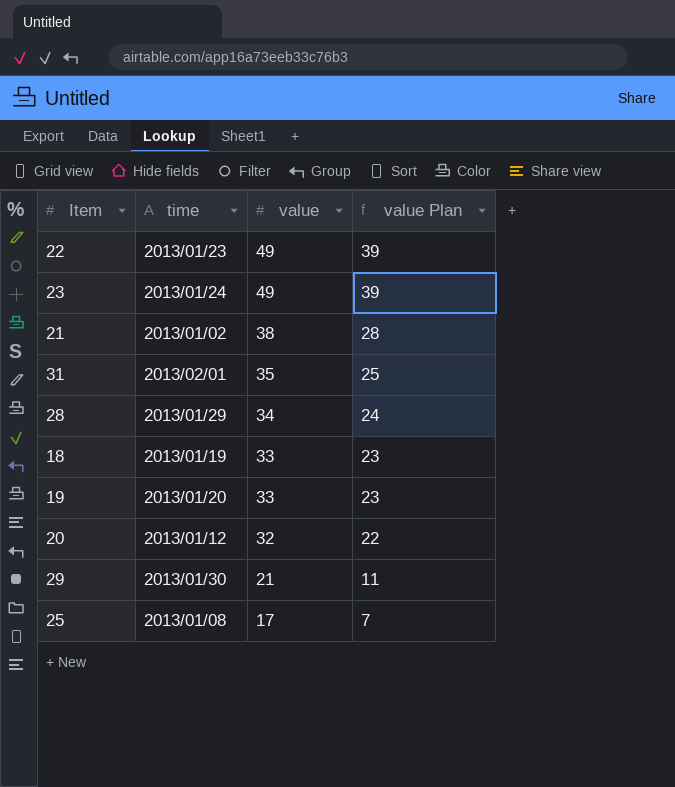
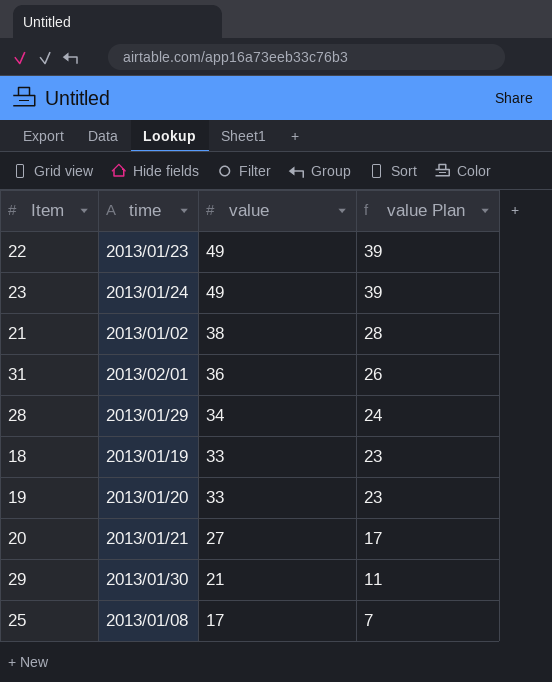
31 | value: 35 -> 36
31 | value Plan: 25 -> 26
20 | time: 2013/01/12 -> 2013/01/21
20 | value: 32 -> 27
20 | value Plan: 22 -> 17

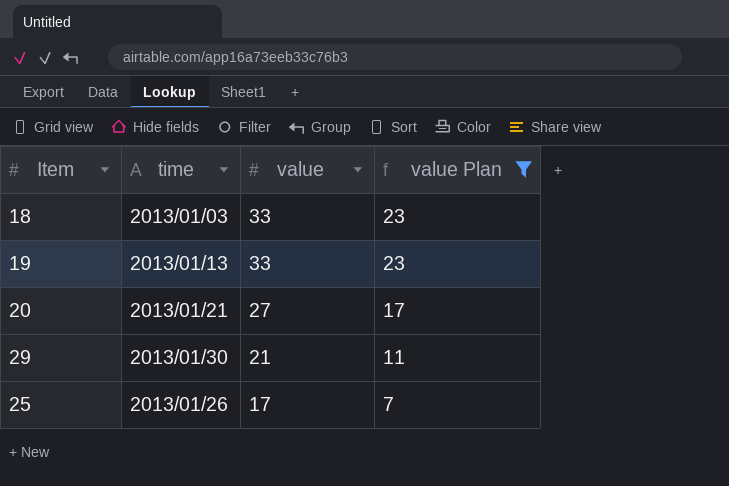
filter: none -> value Plan <= 23
18 | time: 2013/01/19 -> 2013/01/03
19 | time: 2013/01/20 -> 2013/01/13
25 | time: 2013/01/08 -> 2013/01/26

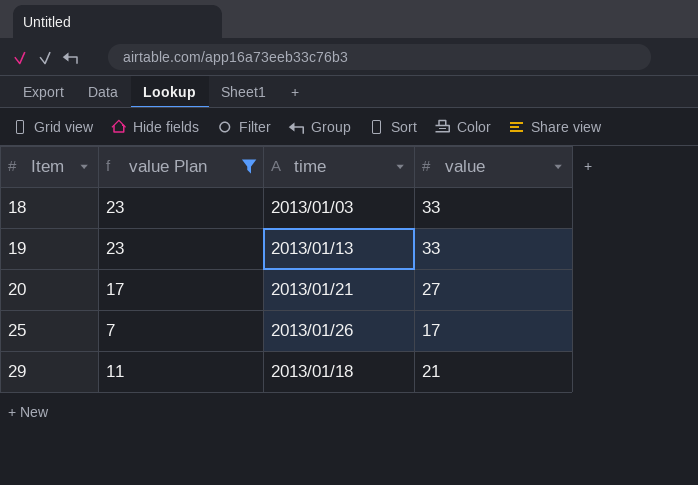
row order: value descending -> Item ascending
column value Plan | position: 4 -> 2
29 | time: 2013/01/30 -> 2013/01/18

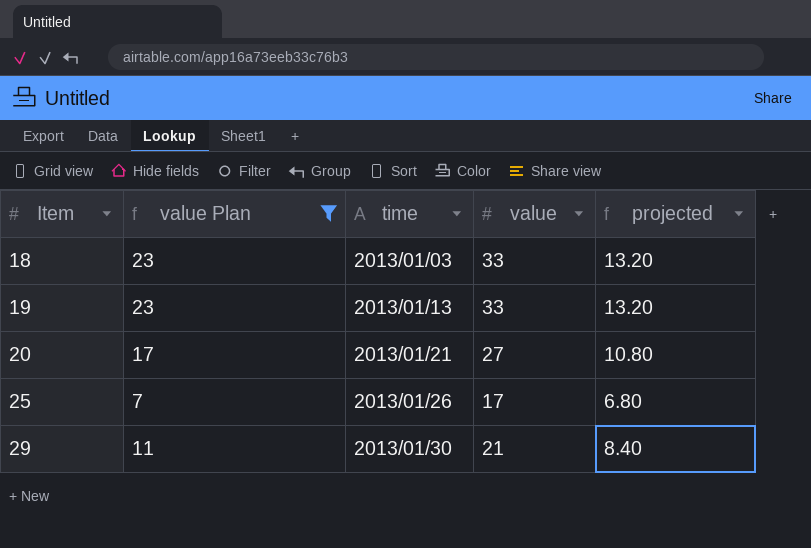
column projected | formula: none -> [value] * 0.4
29 | time: 2013/01/18 -> 2013/01/30

